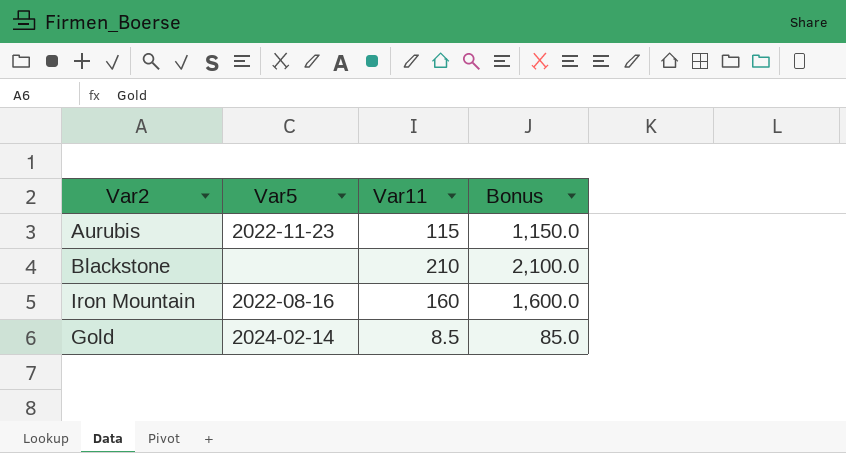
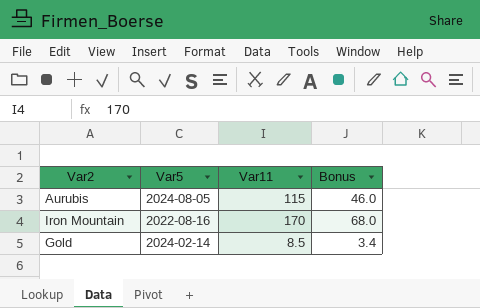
column Bonus | formula: [Var11] * 10 -> [Var11] * 0.4
row Blackstone: none | 210 | 2,100.0 -> none
Aurubis | Var5: 2022-11-23 -> 2024-08-05
Iron Mountain | Var11: 160 -> 170

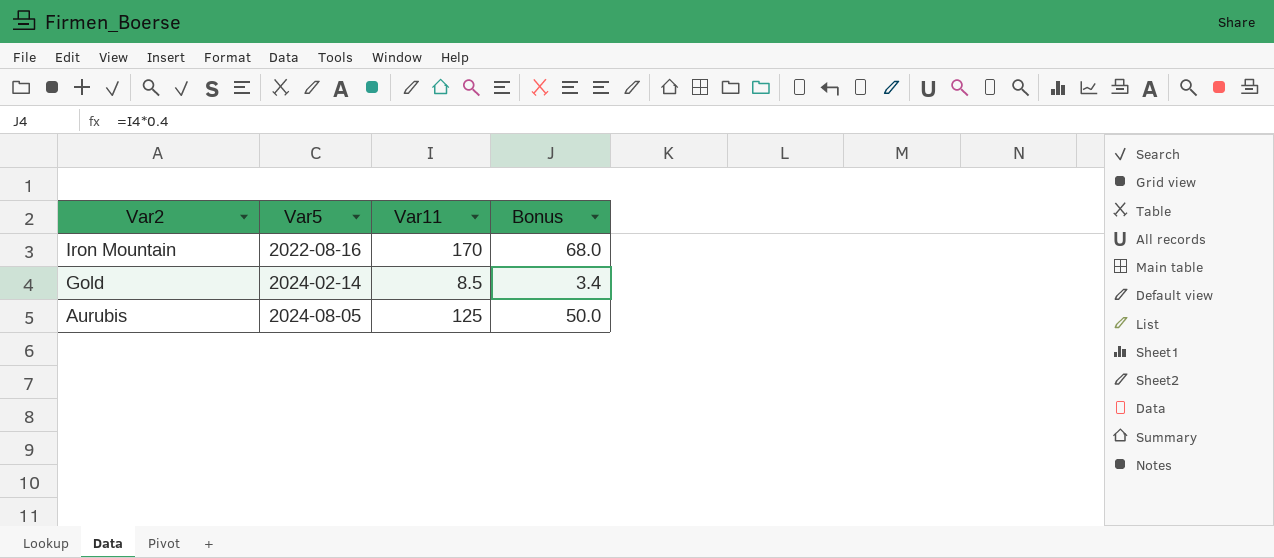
row order: none -> Var2 descending
Aurubis | Var11: 115 -> 125
Aurubis | Bonus: 46.0 -> 50.0

